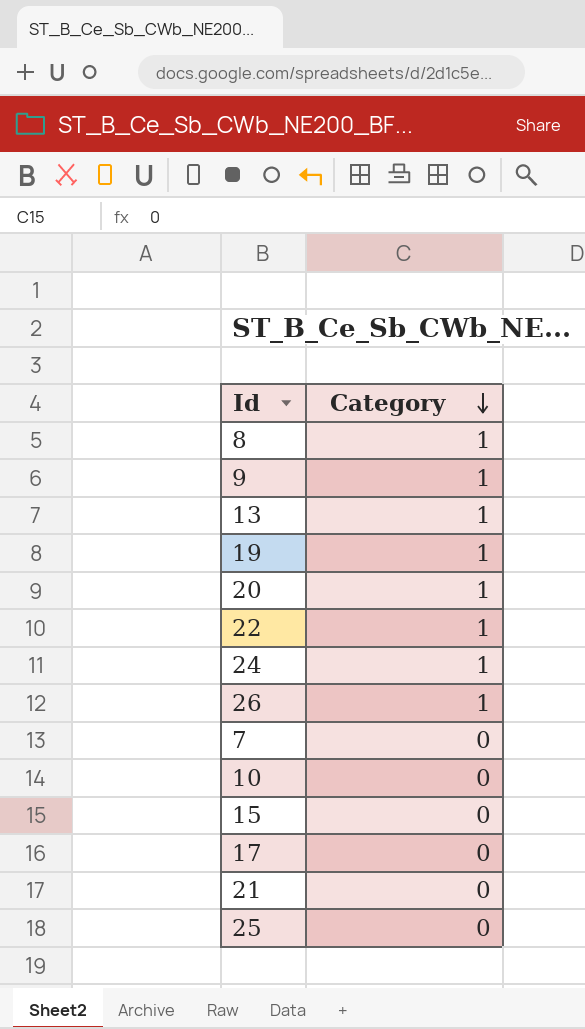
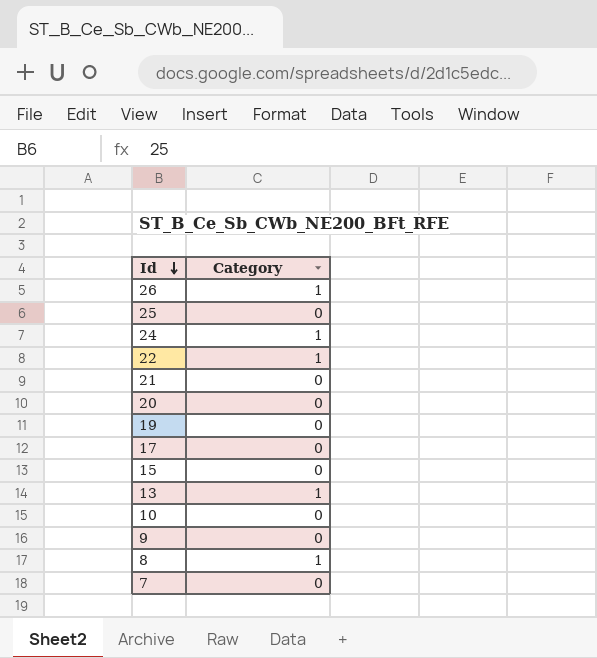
row order: Category descending -> Id descending
20 | Category: 1 -> 0
19 | Category: 1 -> 0
9 | Category: 1 -> 0

